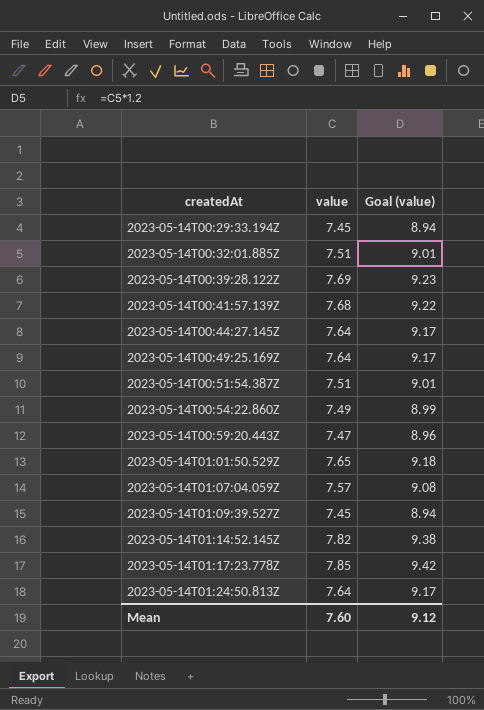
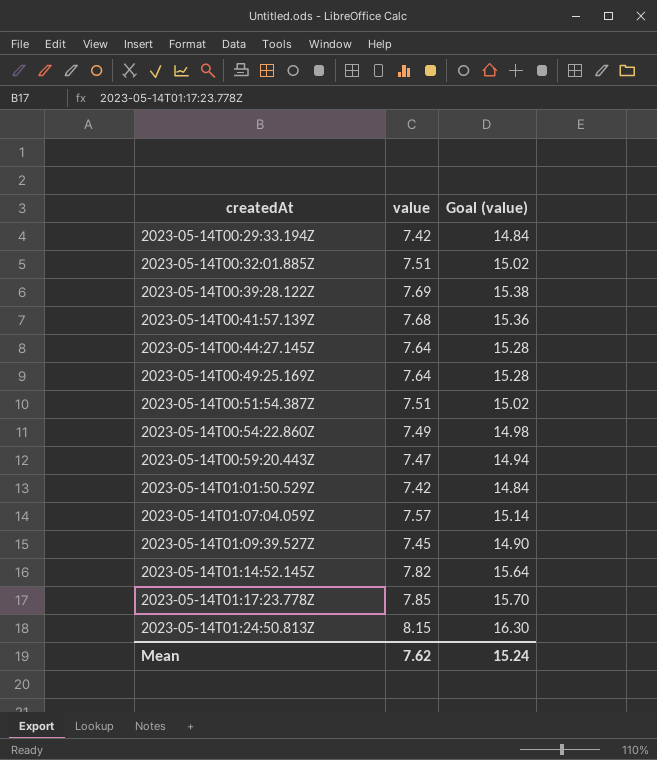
column Goal (value) | formula: [value] * 1.2 -> [value] * 2
2023-05-14T00:29:33.194Z | value: 7.45 -> 7.42
2023-05-14T01:01:50.529Z | value: 7.65 -> 7.42
2023-05-14T01:24:50.813Z | value: 7.64 -> 8.15
Mean | value: 7.60 -> 7.62
Mean | Goal (value): 9.12 -> 15.24

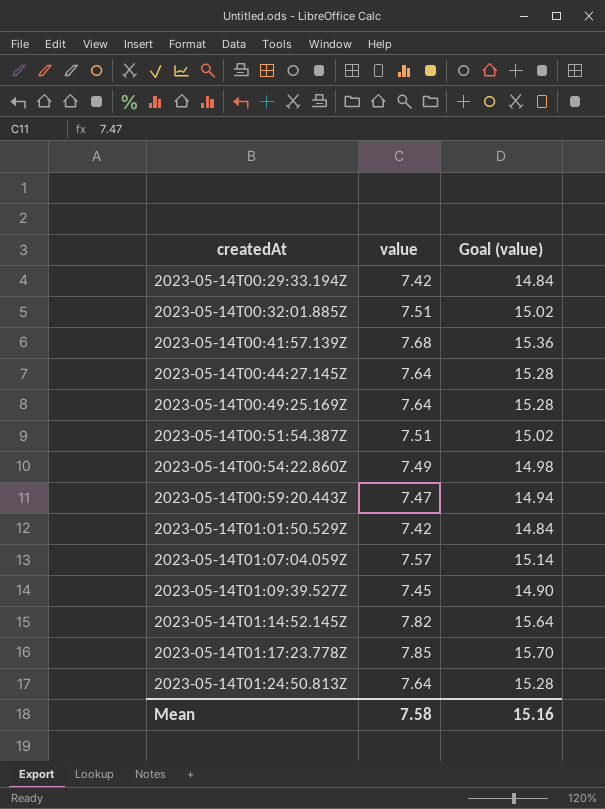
row 2023-05-14T00:39:28.122Z: 7.69 | 15.38 -> none
2023-05-14T01:24:50.813Z | value: 8.15 -> 7.64
2023-05-14T01:24:50.813Z | Goal (value): 16.30 -> 15.28
Mean | value: 7.62 -> 7.58
Mean | Goal (value): 15.24 -> 15.16

